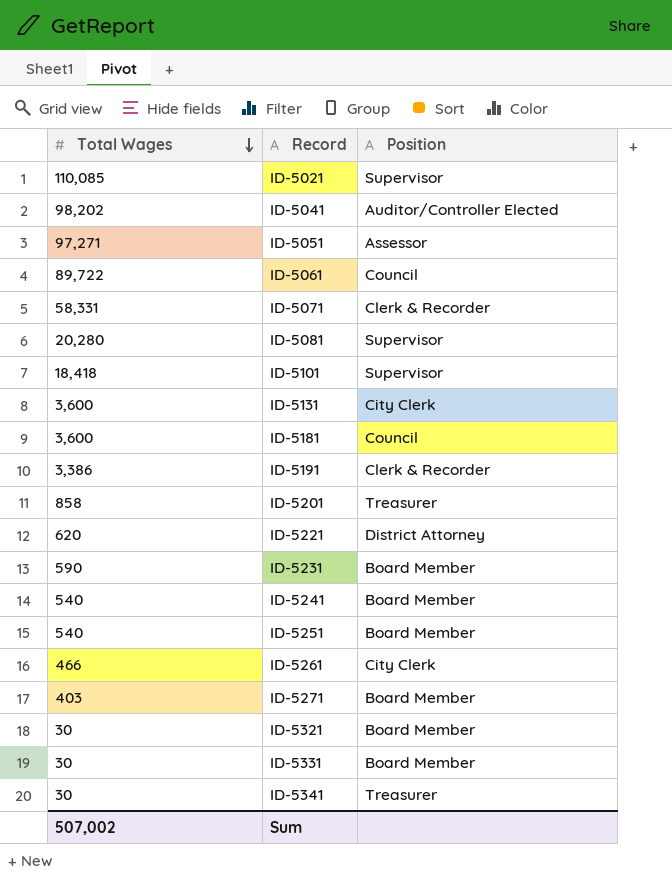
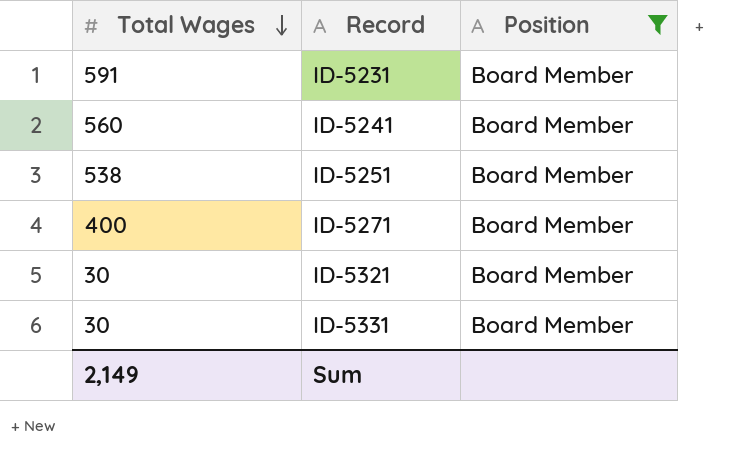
filter: none -> Position = Board Member
ID-5231 | Total Wages: 590 -> 591
ID-5241 | Total Wages: 540 -> 560
ID-5251 | Total Wages: 540 -> 538
ID-5271 | Total Wages: 403 -> 400
Sum | Total Wages: 507,002 -> 2,149

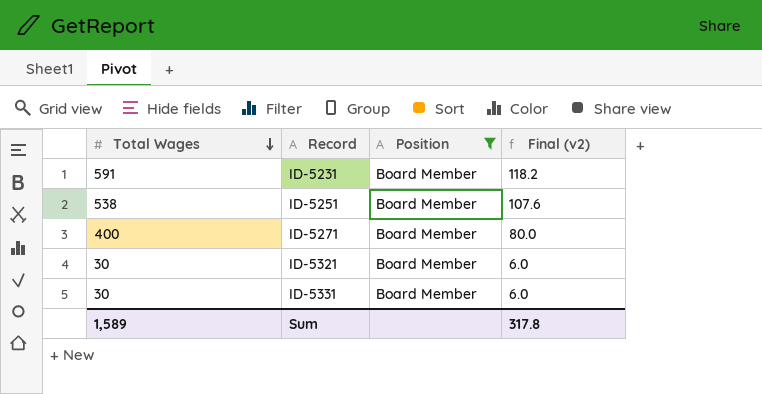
column Final (v2) | formula: none -> [Total Wages] * 0.2
row ID-5241: 560 | Board Member -> none
Sum | Total Wages: 2,149 -> 1,589

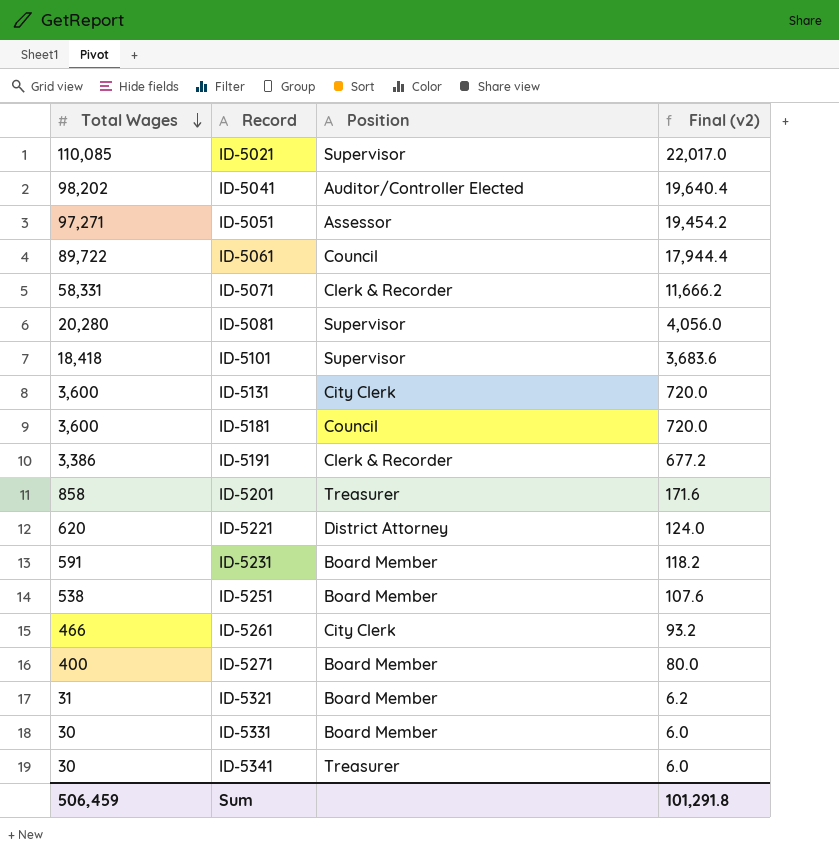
filter: Position = Board Member -> none
ID-5321 | Total Wages: 30 -> 31
ID-5321 | Final (v2): 6.0 -> 6.2
Sum | Total Wages: 1,589 -> 506,459
Sum | Final (v2): 317.8 -> 101,291.8

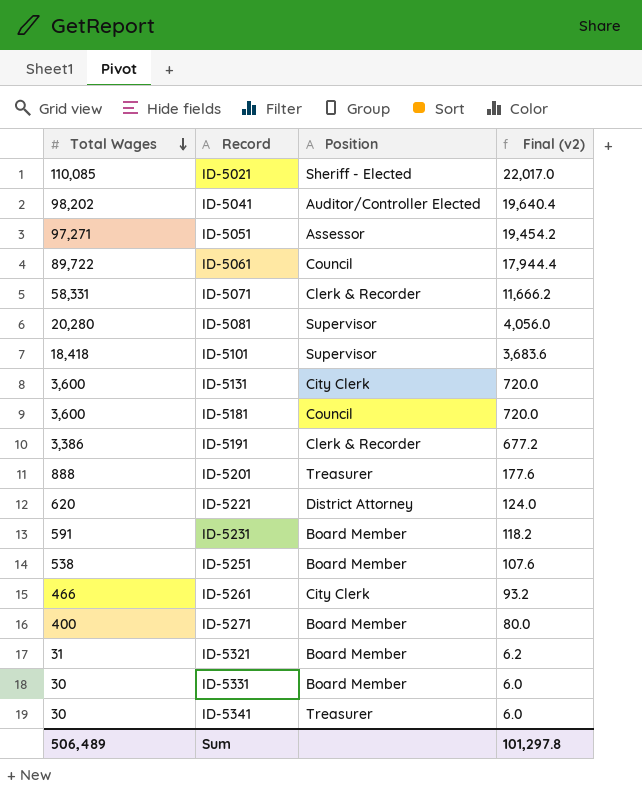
ID-5021 | Position: Supervisor -> Sheriff - Elected
ID-5201 | Total Wages: 858 -> 888
ID-5201 | Final (v2): 171.6 -> 177.6
Sum | Total Wages: 506,459 -> 506,489
Sum | Final (v2): 101,291.8 -> 101,297.8

